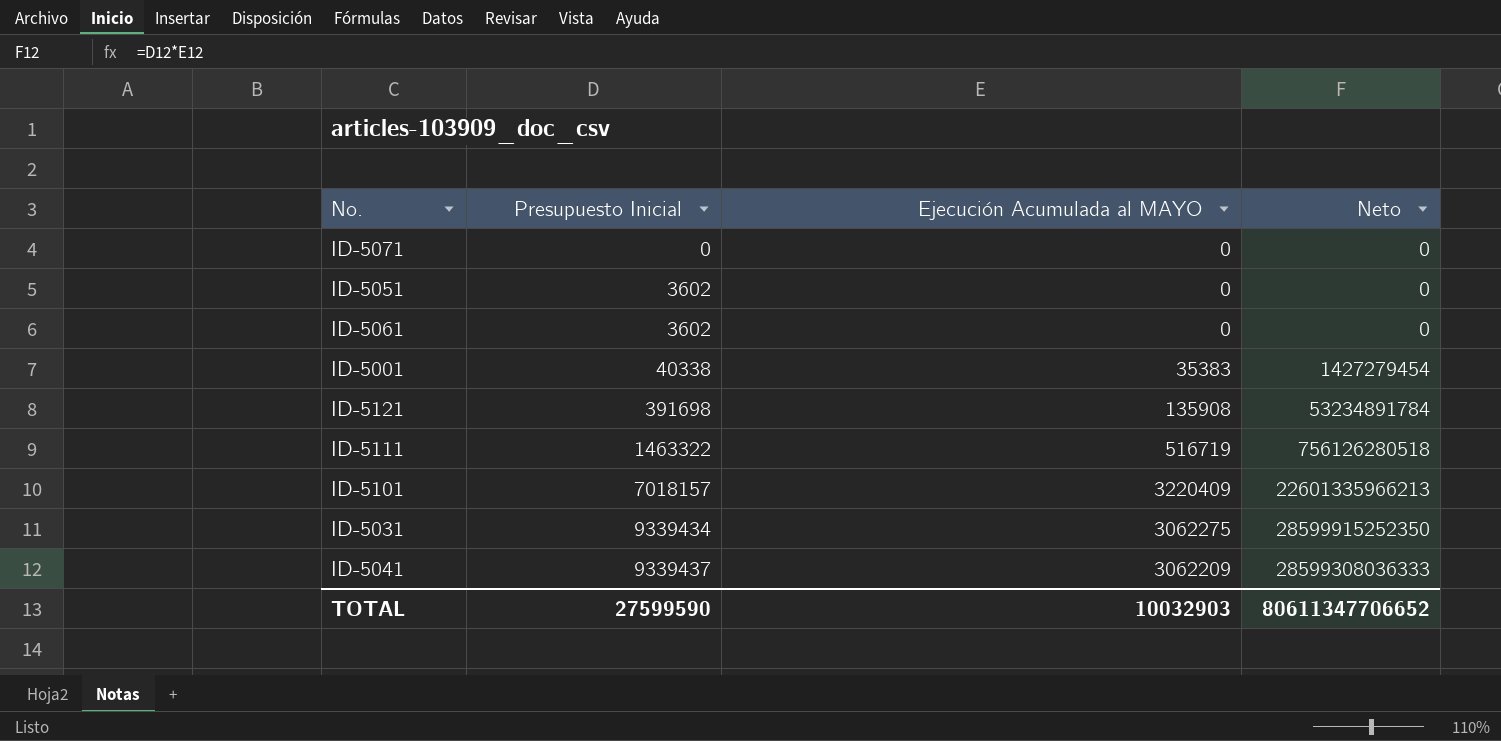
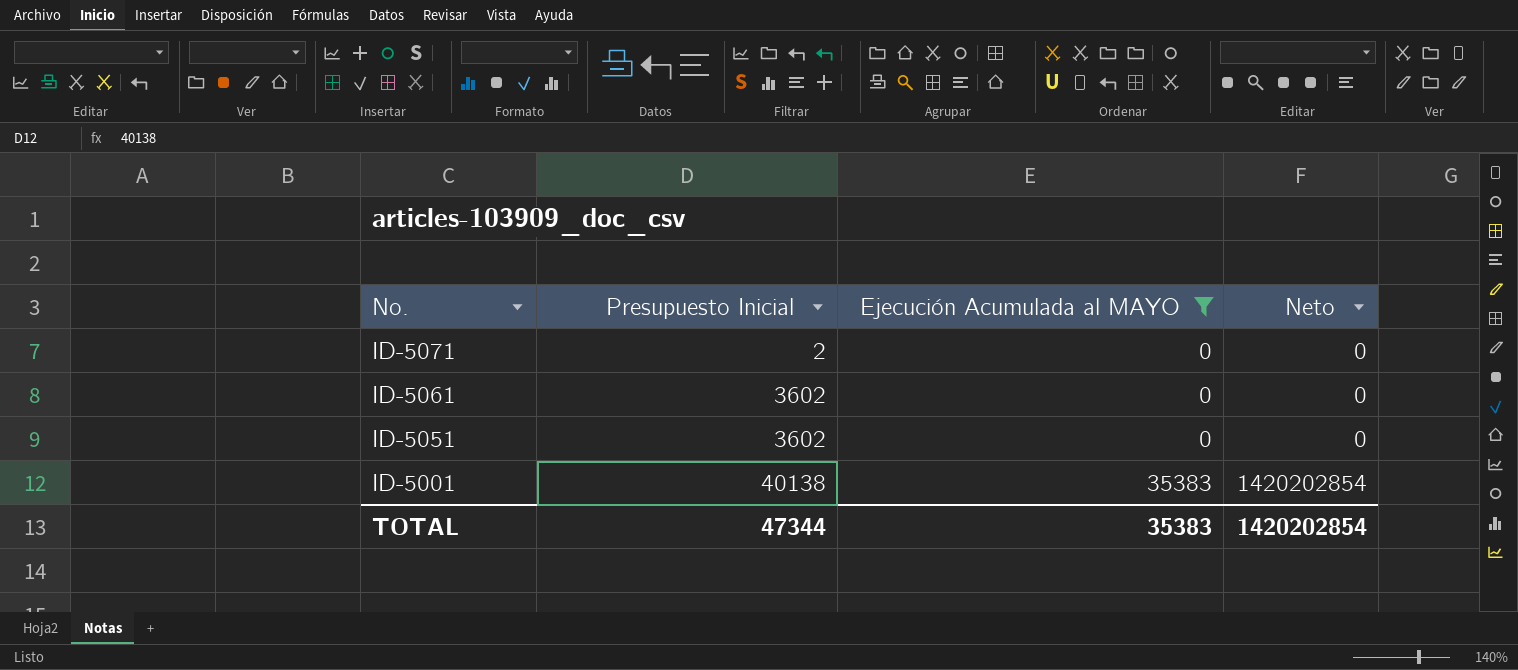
filter: none -> Ejecución Acumulada al MAYO <= 35383
row order: Presupuesto Inicial ascending -> No. descending
ID-5071 | Presupuesto Inicial: 0 -> 2
ID-5001 | Presupuesto Inicial: 40338 -> 40138
ID-5001 | Neto: 1427279454 -> 1420202854
TOTAL | Presupuesto Inicial: 27599590 -> 47344
TOTAL | Ejecución Acumulada al MAYO: 10032903 -> 35383
TOTAL | Neto: 80611347706652 -> 1420202854

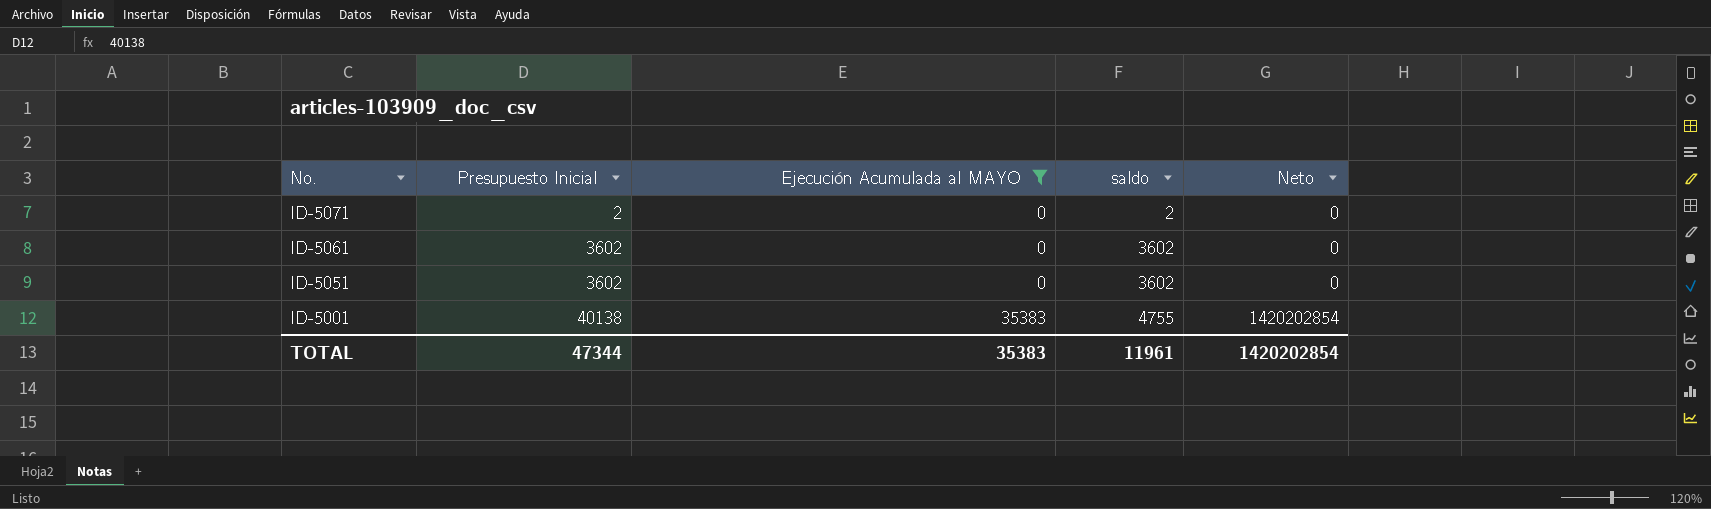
column saldo | formula: none -> [Presupuesto Inicial] - [Ejecución Acumulada al MAYO]

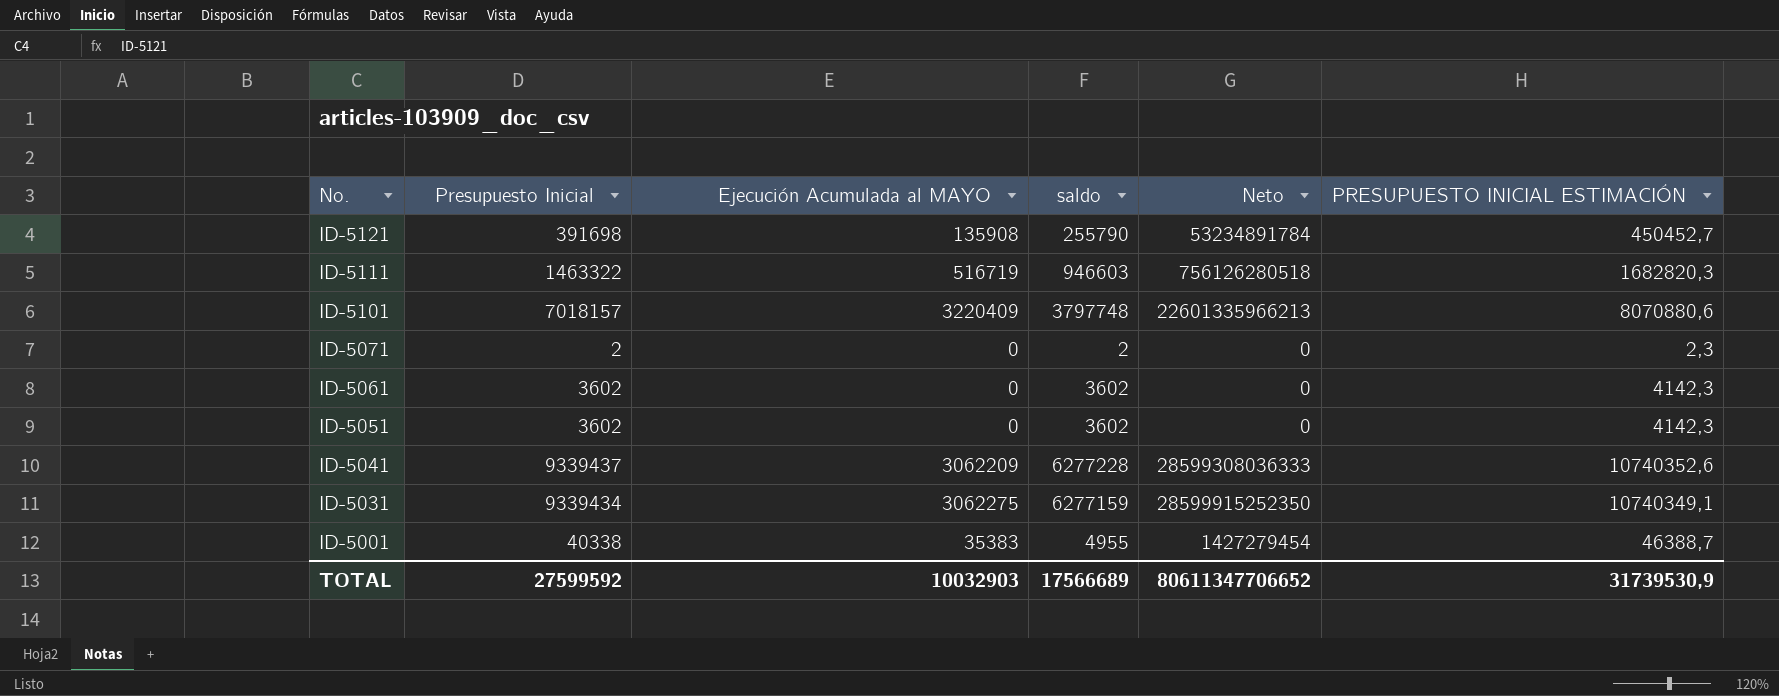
filter: Ejecución Acumulada al MAYO <= 35383 -> none
column PRESUPUESTO INICIAL ESTIMACIÓN | formula: none -> [Presupuesto Inicial] * 1,15
ID-5001 | Presupuesto Inicial: 40138 -> 40338
ID-5001 | saldo: 4755 -> 4955
ID-5001 | Neto: 1420202854 -> 1427279454
TOTAL | Presupuesto Inicial: 47344 -> 27599592
TOTAL | Ejecución Acumulada al MAYO: 35383 -> 10032903
TOTAL | saldo: 11961 -> 17566689
TOTAL | Neto: 1420202854 -> 80611347706652

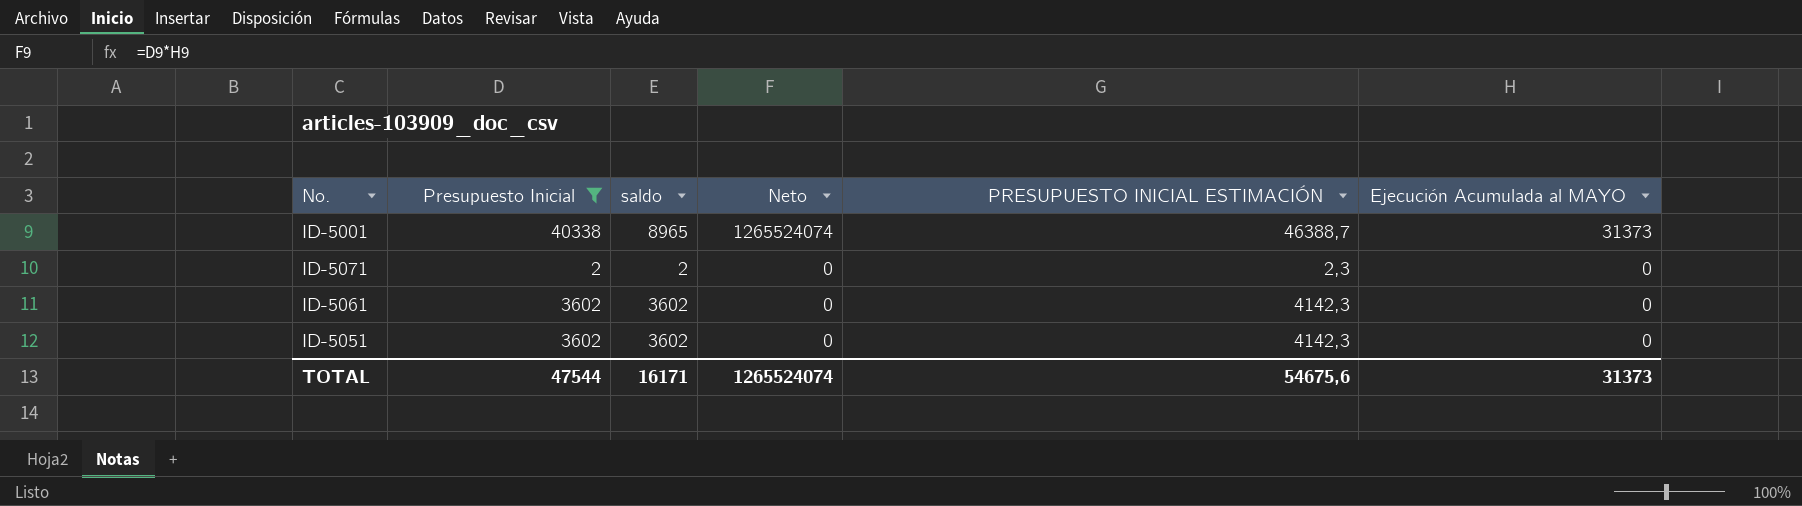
filter: none -> Presupuesto Inicial <= 40338
row order: No. descending -> Neto descending
column Ejecución Acumulada al MAYO | position: 3 -> 6
ID-5001 | saldo: 4955 -> 8965
ID-5001 | Neto: 1427279454 -> 1265524074
ID-5001 | Ejecución Acumulada al MAYO: 35383 -> 31373
TOTAL | Presupuesto Inicial: 27599592 -> 47544
TOTAL | saldo: 17566689 -> 16171
TOTAL | Neto: 80611347706652 -> 1265524074
TOTAL | PRESUPUESTO INICIAL ESTIMACIÓN: 31739530,9 -> 54675,6
TOTAL | Ejecución Acumulada al MAYO: 10032903 -> 31373

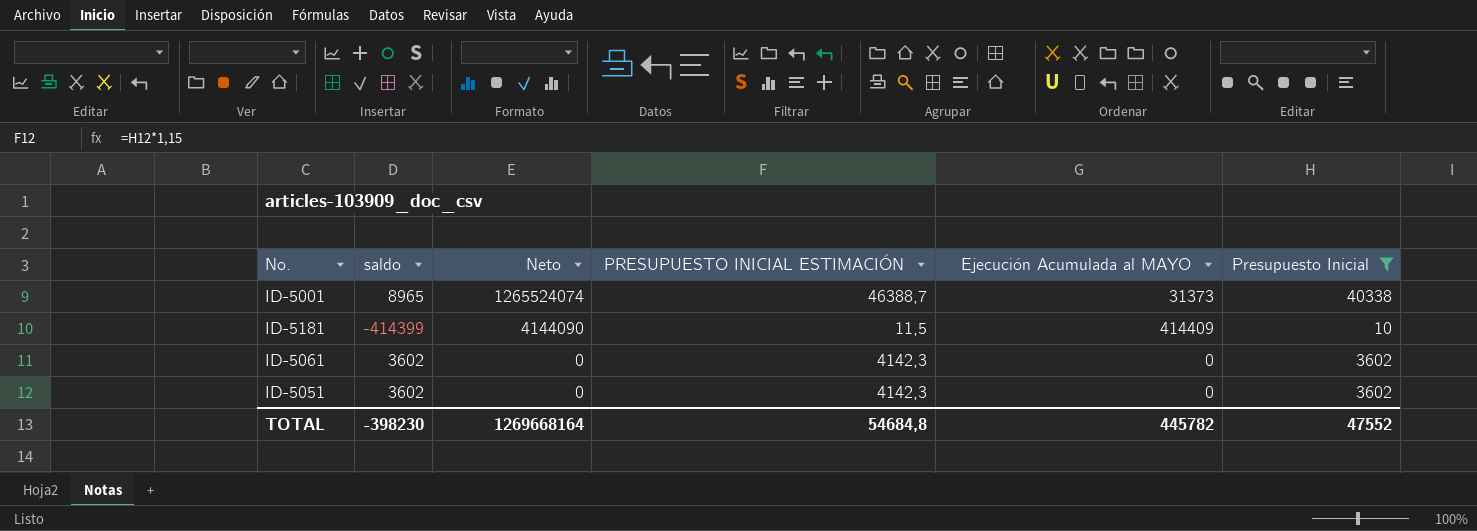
column Presupuesto Inicial | position: 2 -> 6
row ID-5071: 2 | 2 | 0 | 2,3 | 0 -> none
row ID-5181: none -> -414399 | 4144090 | 11,5 | 414409 | 10
TOTAL | saldo: 16171 -> -398230
TOTAL | Neto: 1265524074 -> 1269668164
TOTAL | PRESUPUESTO INICIAL ESTIMACIÓN: 54675,6 -> 54684,8
TOTAL | Ejecución Acumulada al MAYO: 31373 -> 445782
TOTAL | Presupuesto Inicial: 47544 -> 47552

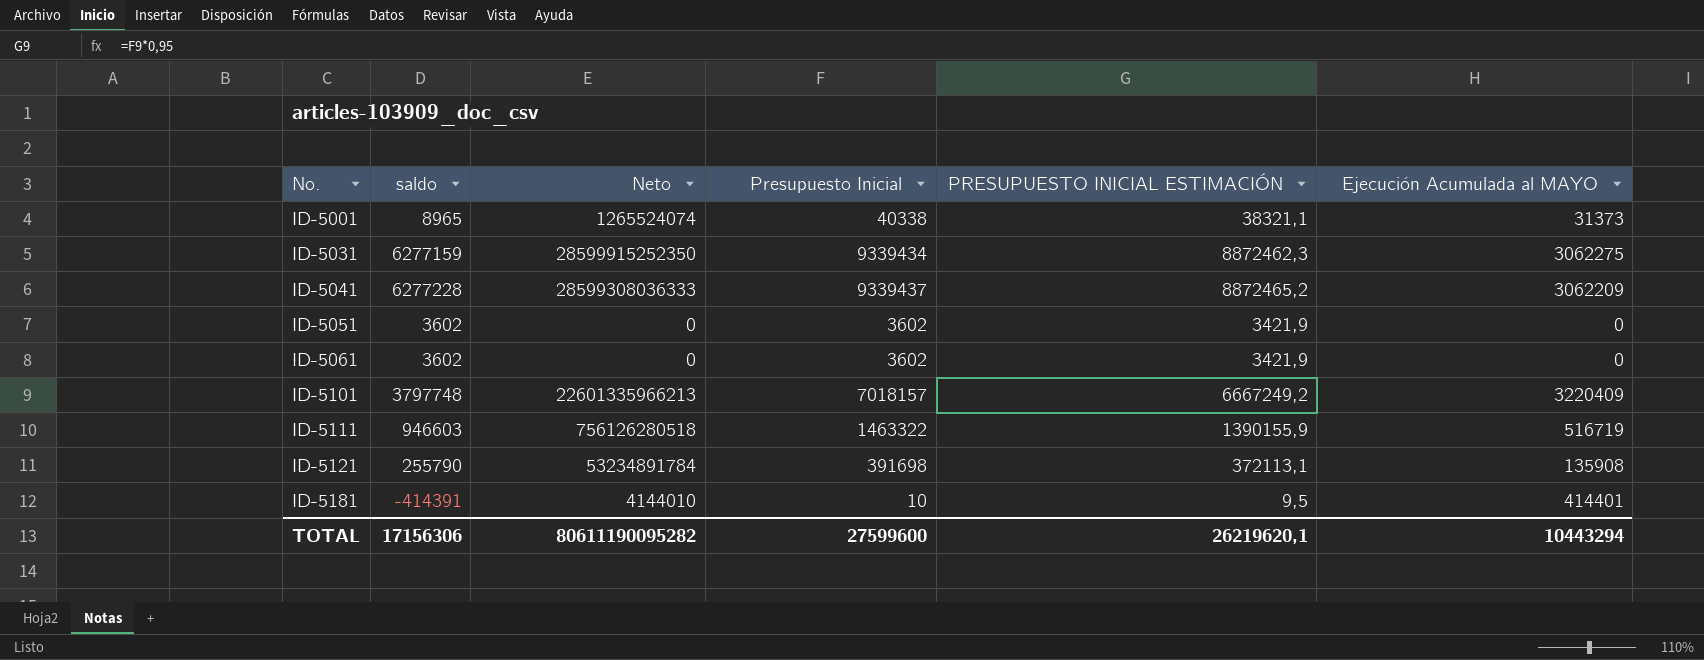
filter: Presupuesto Inicial <= 40338 -> none
row order: Neto descending -> No. ascending
column Presupuesto Inicial | position: 6 -> 4
column PRESUPUESTO INICIAL ESTIMACIÓN | formula: [Presupuesto Inicial] * 1,15 -> [Presupuesto Inicial] * 0,95
ID-5181 | saldo: -414399 -> -414391
ID-5181 | Neto: 4144090 -> 4144010
ID-5181 | Ejecución Acumulada al MAYO: 414409 -> 414401
TOTAL | saldo: -398230 -> 17156306
TOTAL | Neto: 1269668164 -> 80611190095282
TOTAL | Presupuesto Inicial: 47552 -> 27599600
TOTAL | PRESUPUESTO INICIAL ESTIMACIÓN: 54684,8 -> 26219620,1
TOTAL | Ejecución Acumulada al MAYO: 445782 -> 10443294

